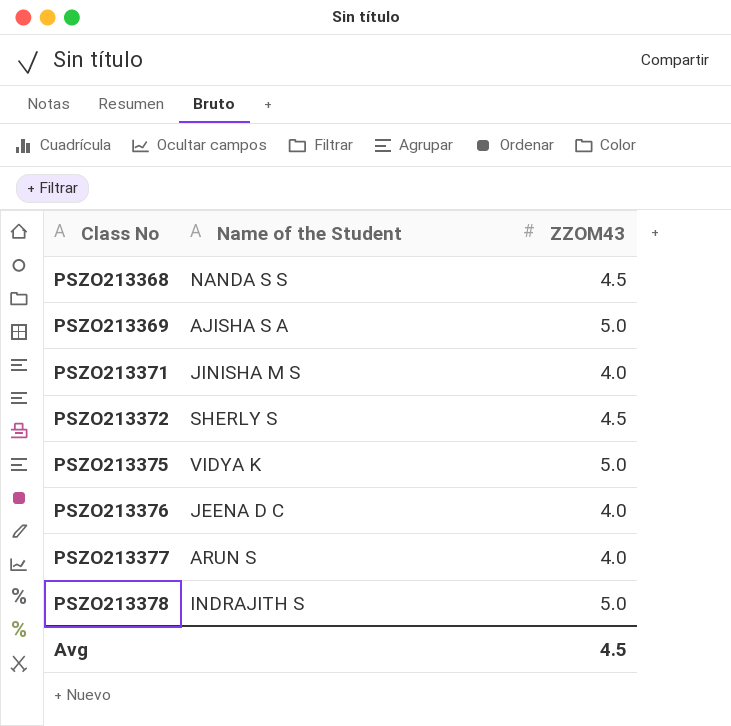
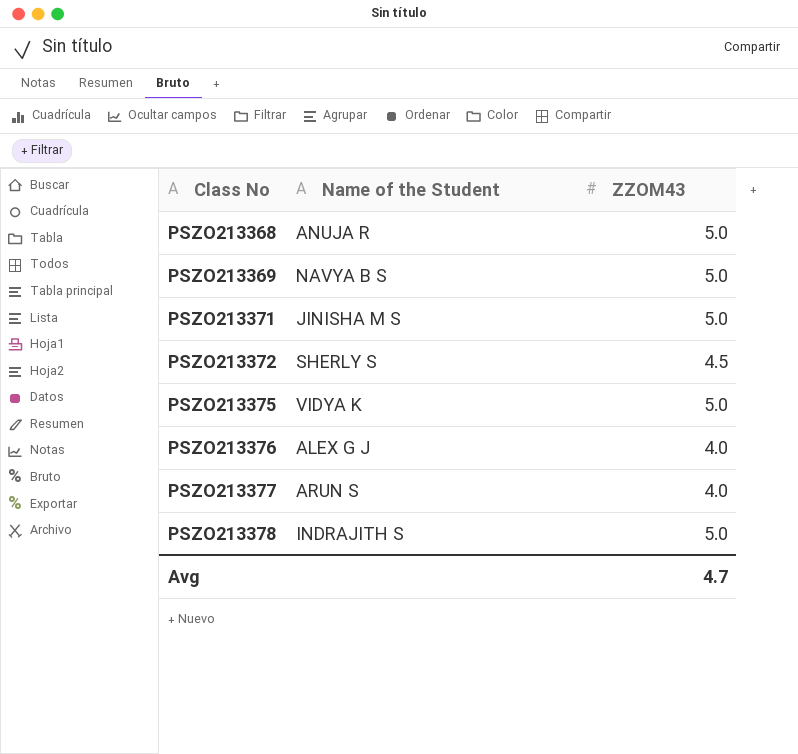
PSZO213368 | Name of the Student: NANDA S S -> ANUJA R
PSZO213368 | ZZOM43: 4.5 -> 5.0
PSZO213369 | Name of the Student: AJISHA S A -> NAVYA B S
PSZO213371 | ZZOM43: 4.0 -> 5.0
PSZO213376 | Name of the Student: JEENA D C -> ALEX G J
Avg | ZZOM43: 4.5 -> 4.7

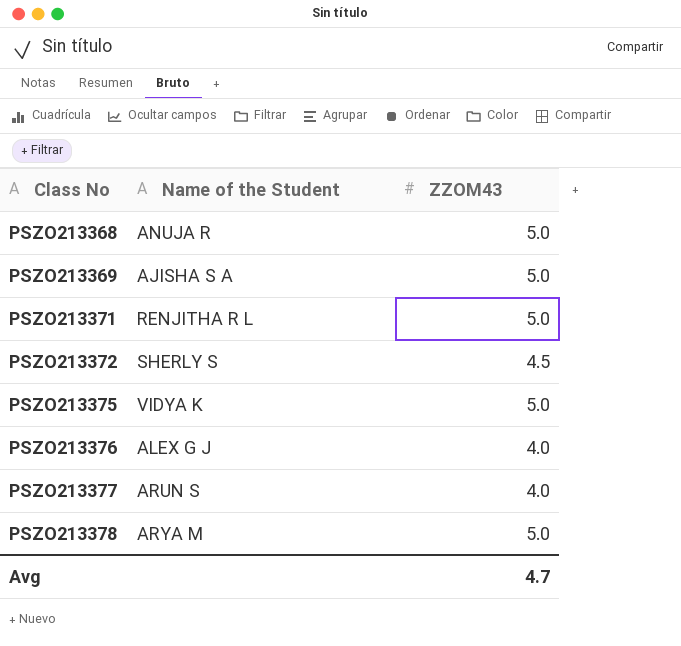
PSZO213369 | Name of the Student: NAVYA B S -> AJISHA S A
PSZO213371 | Name of the Student: JINISHA M S -> RENJITHA R L
PSZO213378 | Name of the Student: INDRAJITH S -> ARYA M

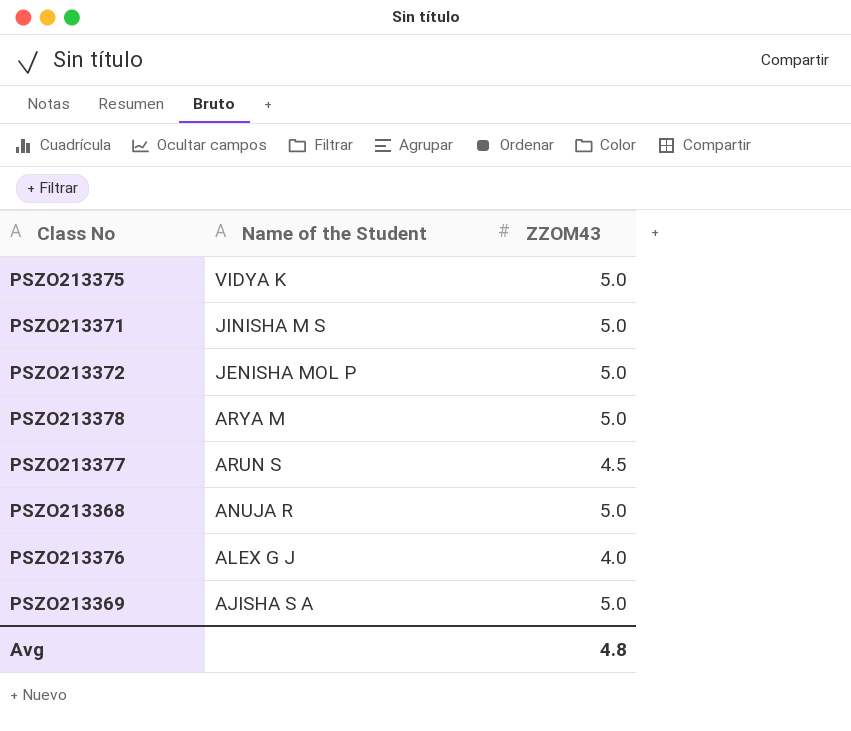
row order: Class No ascending -> Name of the Student descending
PSZO213371 | Name of the Student: RENJITHA R L -> JINISHA M S
PSZO213372 | Name of the Student: SHERLY S -> JENISHA MOL P
PSZO213372 | ZZOM43: 4.5 -> 5.0
PSZO213377 | ZZOM43: 4.0 -> 4.5
Avg | ZZOM43: 4.7 -> 4.8

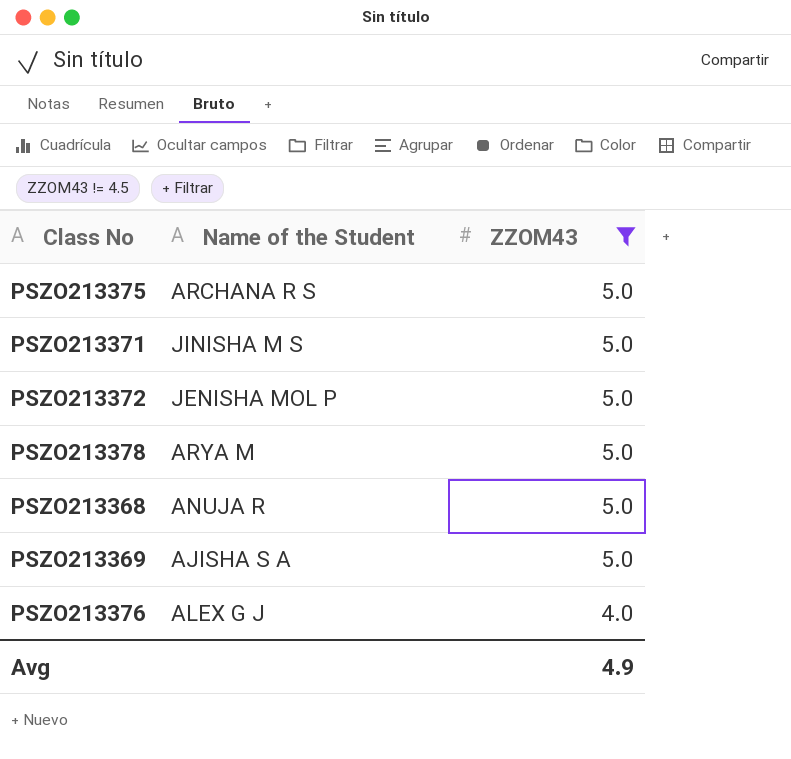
filter: none -> ZZOM43 != 4.5
row order: Name of the Student descending -> ZZOM43 descending
PSZO213375 | Name of the Student: VIDYA K -> ARCHANA R S
Avg | ZZOM43: 4.8 -> 4.9

